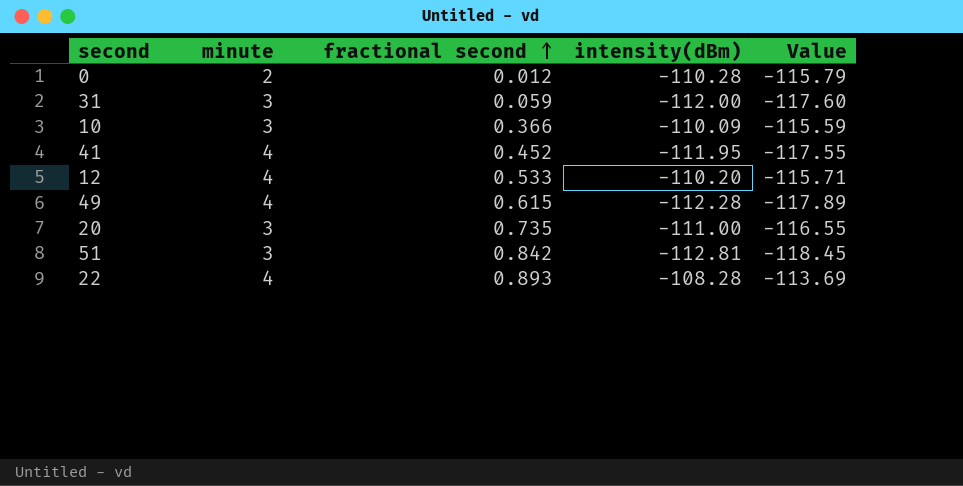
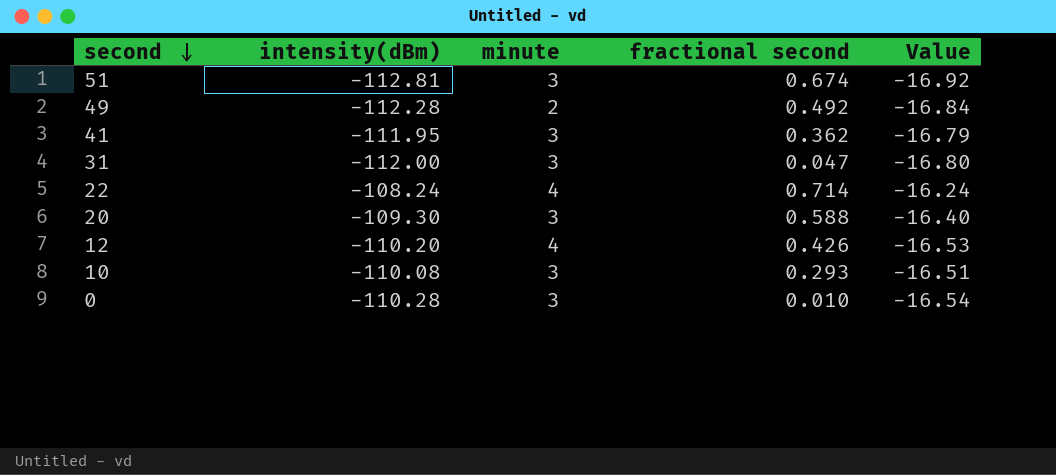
row order: fractional second ascending -> second descending
column intensity(dBm) | position: 4 -> 2
column Value | formula: [intensity(dBm)] * 1.05 -> [intensity(dBm)] * 0.15
51 | fractional second: 0.842 -> 0.674
49 | minute: 4 -> 2
49 | fractional second: 0.615 -> 0.492
41 | minute: 4 -> 3
41 | fractional second: 0.452 -> 0.362
31 | fractional second: 0.059 -> 0.047
22 | intensity(dBm): -108.28 -> -108.24
22 | fractional second: 0.893 -> 0.714
20 | intensity(dBm): -111.00 -> -109.30
20 | fractional second: 0.735 -> 0.588
12 | fractional second: 0.533 -> 0.426
10 | intensity(dBm): -110.09 -> -110.08
10 | fractional second: 0.366 -> 0.293
0 | minute: 2 -> 3
0 | fractional second: 0.012 -> 0.010

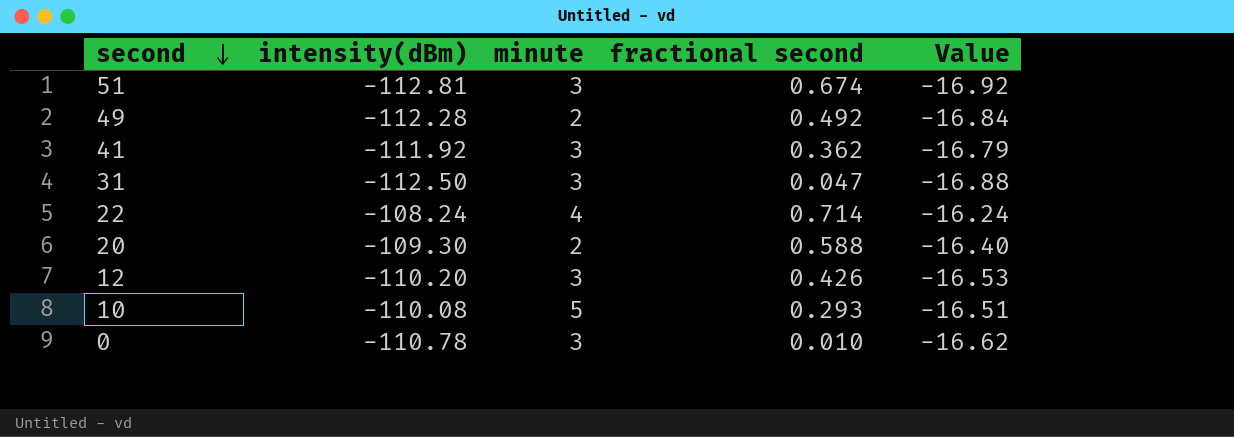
41 | intensity(dBm): -111.95 -> -111.92
31 | intensity(dBm): -112.00 -> -112.50
31 | Value: -16.80 -> -16.88
20 | minute: 3 -> 2
12 | minute: 4 -> 3
10 | minute: 3 -> 5
0 | intensity(dBm): -110.28 -> -110.78
0 | Value: -16.54 -> -16.62

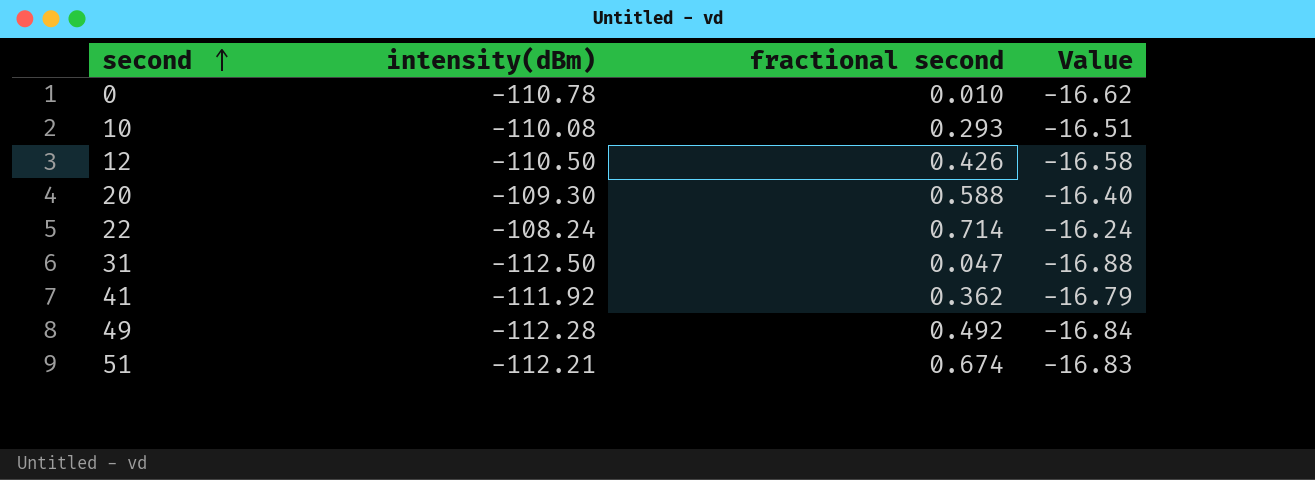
row order: second descending -> second ascending
column minute | position: 3 -> none
12 | intensity(dBm): -110.20 -> -110.50
12 | Value: -16.53 -> -16.58
51 | intensity(dBm): -112.81 -> -112.21
51 | Value: -16.92 -> -16.83

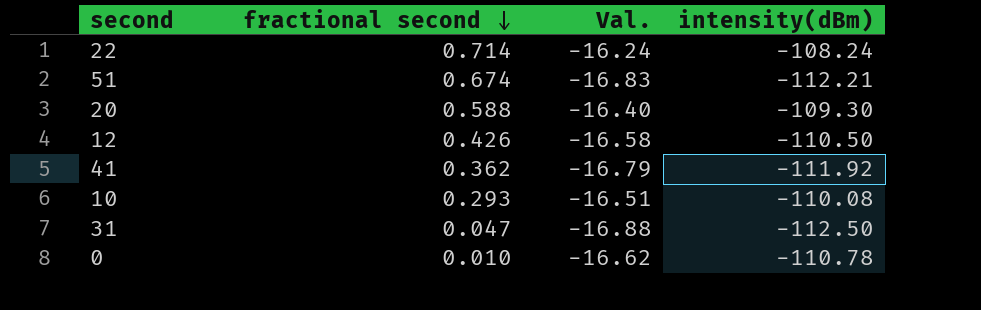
row order: second ascending -> fractional second descending
column name: Value -> Val.
column intensity(dBm) | position: 2 -> 4
row 49: -112.28 | 0.492 | -16.84 -> none

